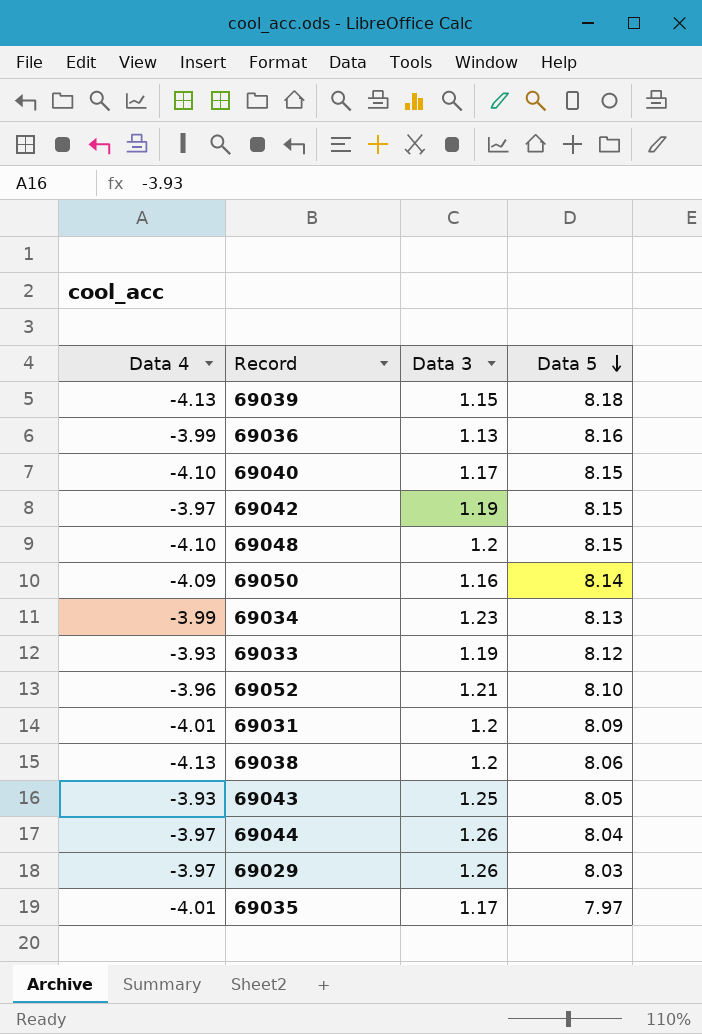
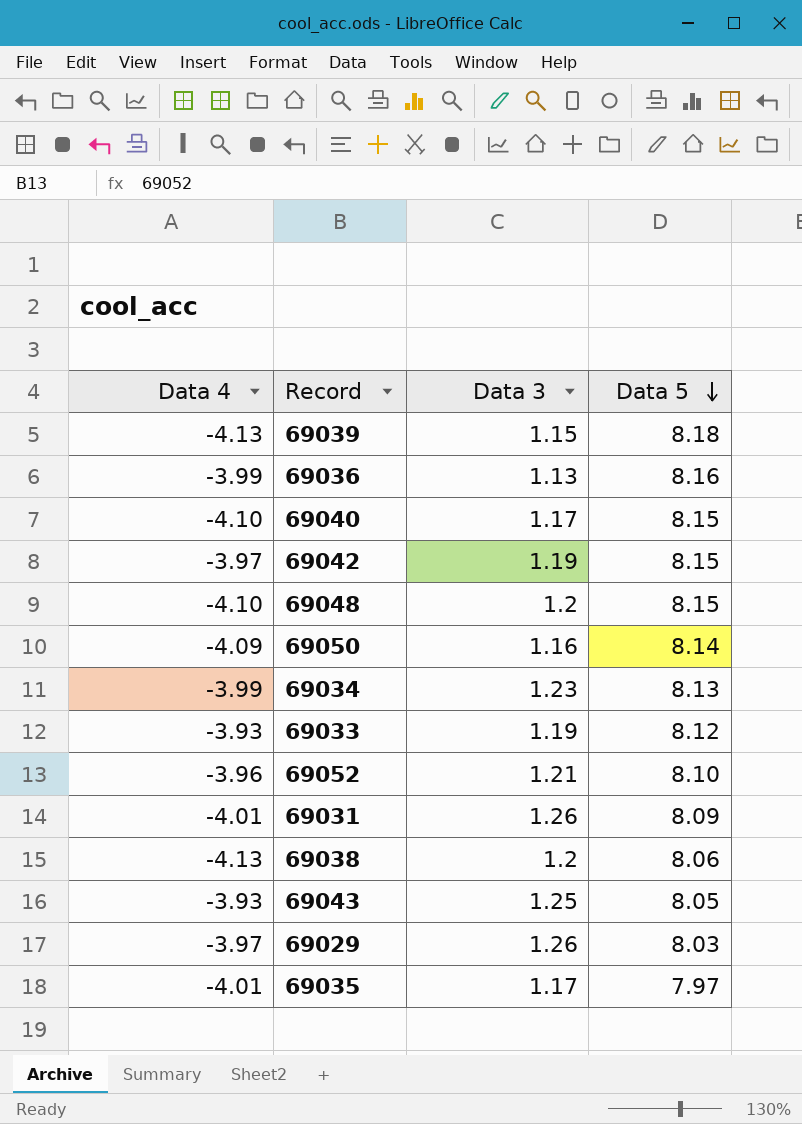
row 69044: -3.97 | 1.26 | 8.04 -> none
69031 | Data 3: 1.2 -> 1.26

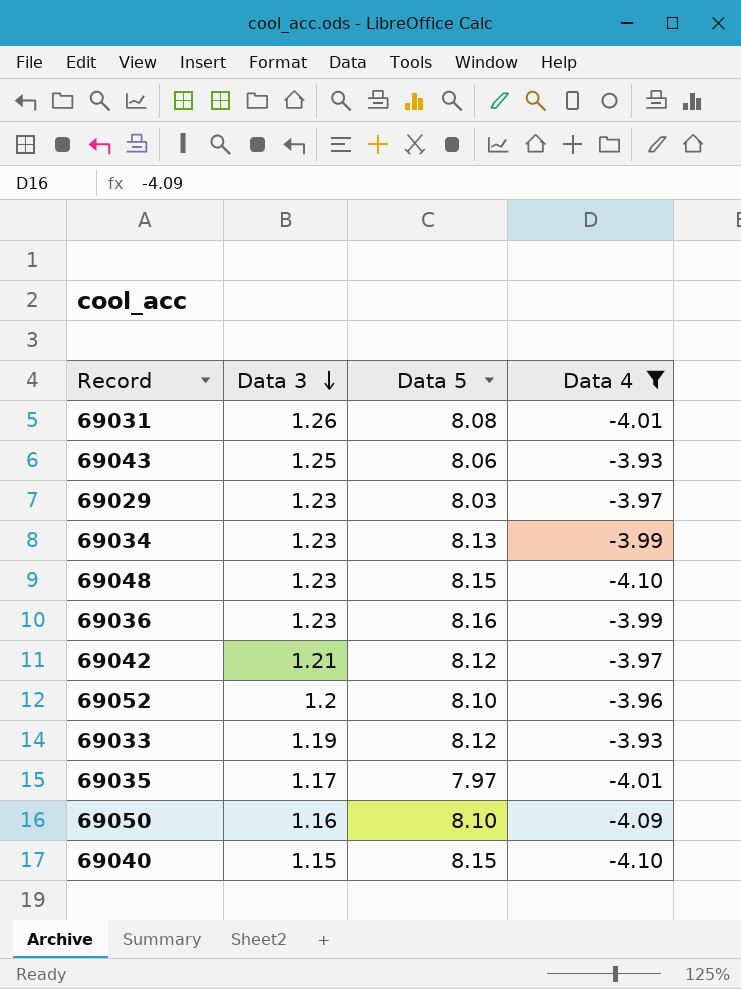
filter: none -> Data 4 != -4.13
row order: Data 5 descending -> Data 3 descending
column Data 4 | position: 1 -> 4
69031 | Data 5: 8.09 -> 8.08
69043 | Data 5: 8.05 -> 8.06
69029 | Data 3: 1.26 -> 1.23
69048 | Data 3: 1.2 -> 1.23
69036 | Data 3: 1.13 -> 1.23
69042 | Data 3: 1.19 -> 1.21
69042 | Data 5: 8.15 -> 8.12
69052 | Data 3: 1.21 -> 1.2
69050 | Data 5: 8.14 -> 8.10
69040 | Data 3: 1.17 -> 1.15

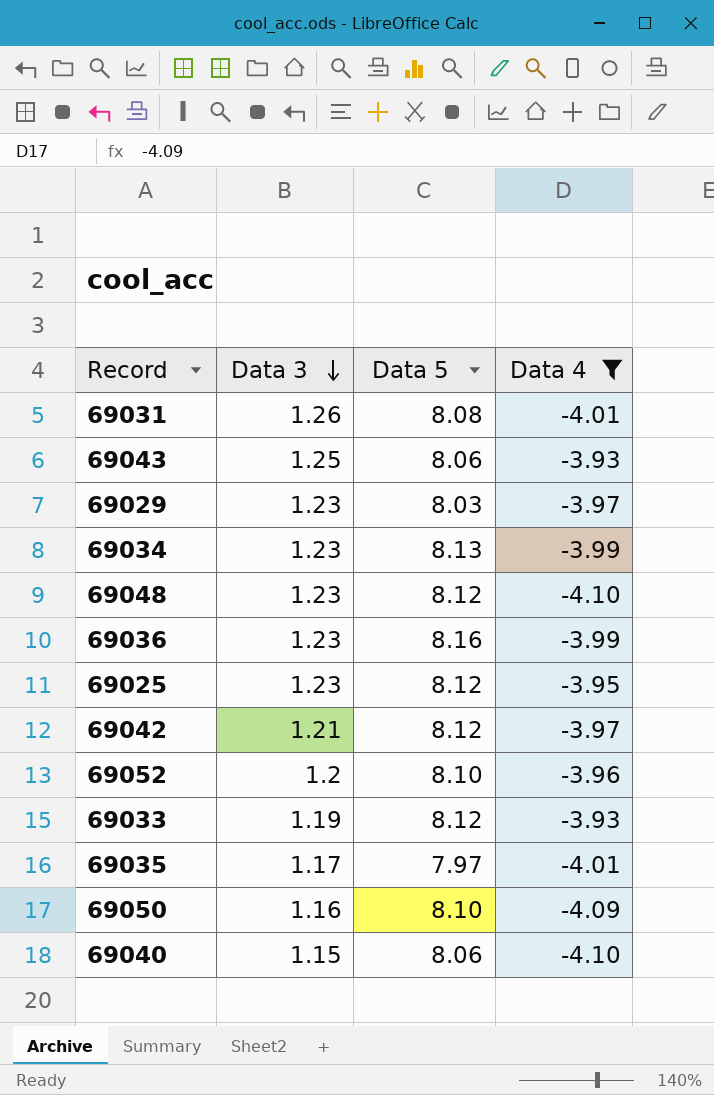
69048 | Data 5: 8.15 -> 8.12
row 69025: none -> 1.23 | 8.12 | -3.95
69040 | Data 5: 8.15 -> 8.06

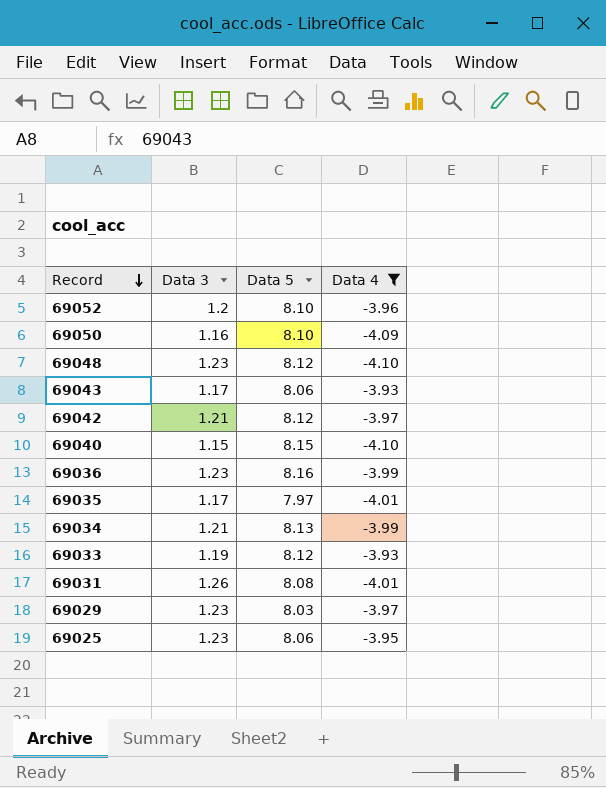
row order: Data 3 descending -> Record descending
69043 | Data 3: 1.25 -> 1.17
69040 | Data 5: 8.06 -> 8.15
69034 | Data 3: 1.23 -> 1.21
69025 | Data 5: 8.12 -> 8.06

